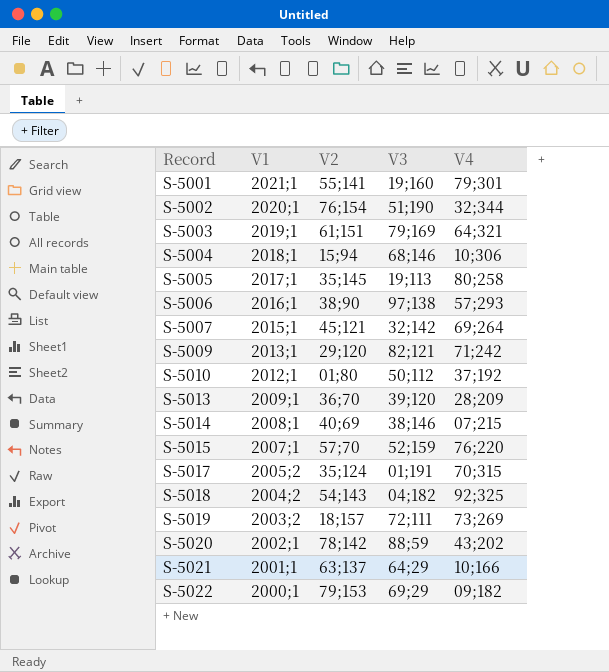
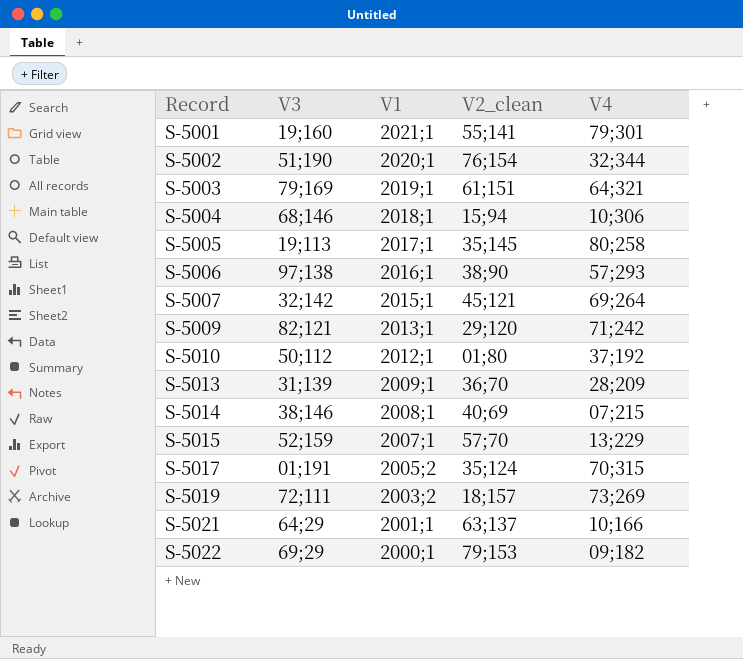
column V3 | position: 4 -> 2
column name: V2 -> V2_clean
row S-5018: 2004;2 | 54;143 | 04;182 | 92;325 -> none
row S-5020: 2002;1 | 78;142 | 88;59 | 43;202 -> none
S-5013 | V3: 39;120 -> 31;139
S-5015 | V4: 76;220 -> 13;229

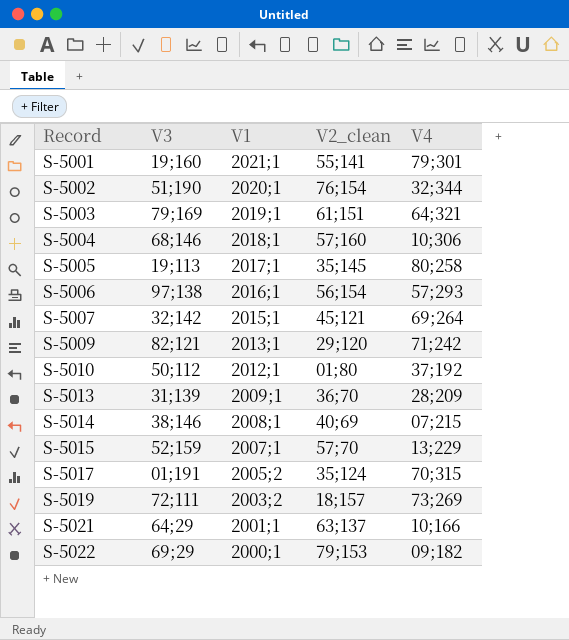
S-5004 | V2_clean: 15;94 -> 57;160
S-5006 | V2_clean: 38;90 -> 56;154

